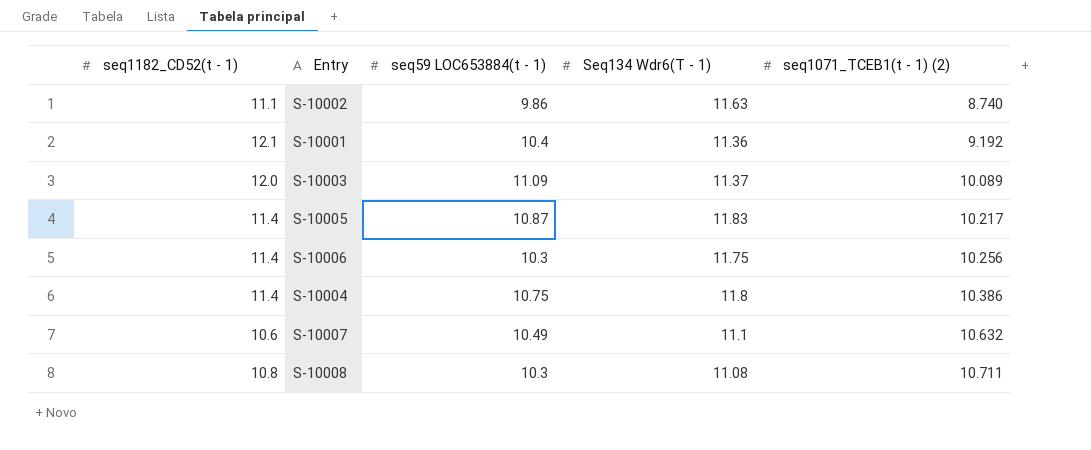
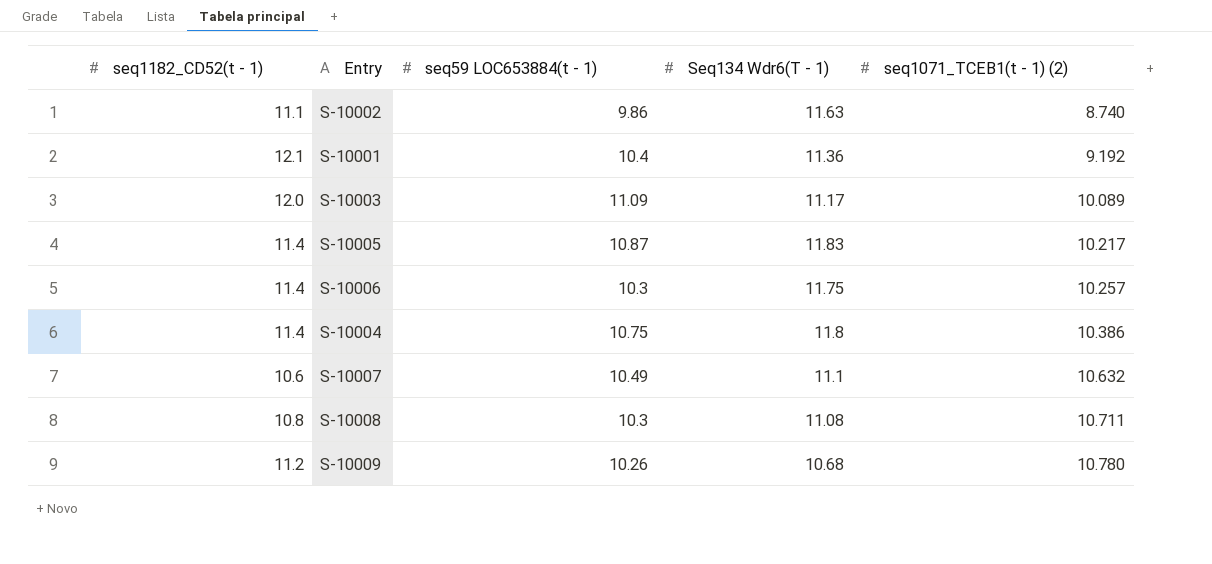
S-10003 | Seq134 Wdr6(T - 1): 11.37 -> 11.17
S-10006 | seq1071_TCEB1(t - 1) (2): 10.256 -> 10.257
row S-10009: none -> 11.2 | 10.26 | 10.68 | 10.780

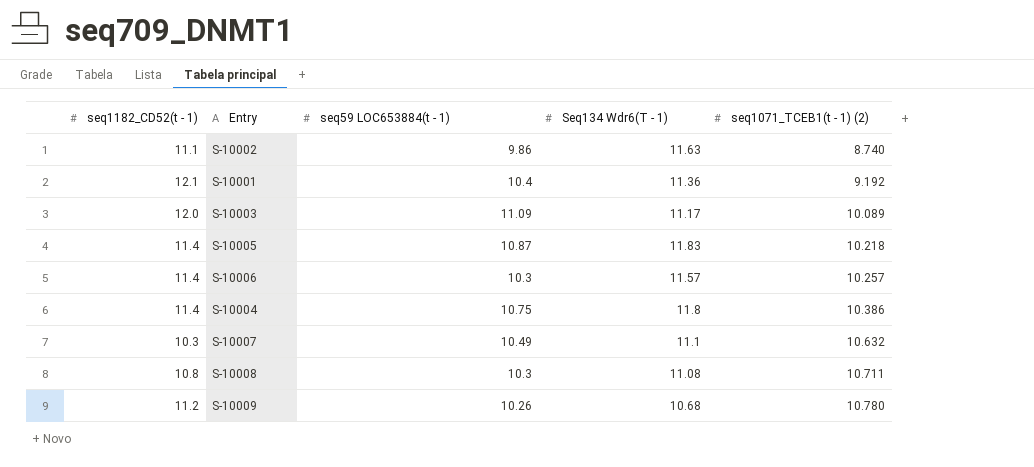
S-10005 | seq1071_TCEB1(t - 1) (2): 10.217 -> 10.218
S-10006 | Seq134 Wdr6(T - 1): 11.75 -> 11.57
S-10007 | seq1182_CD52(t - 1): 10.6 -> 10.3

